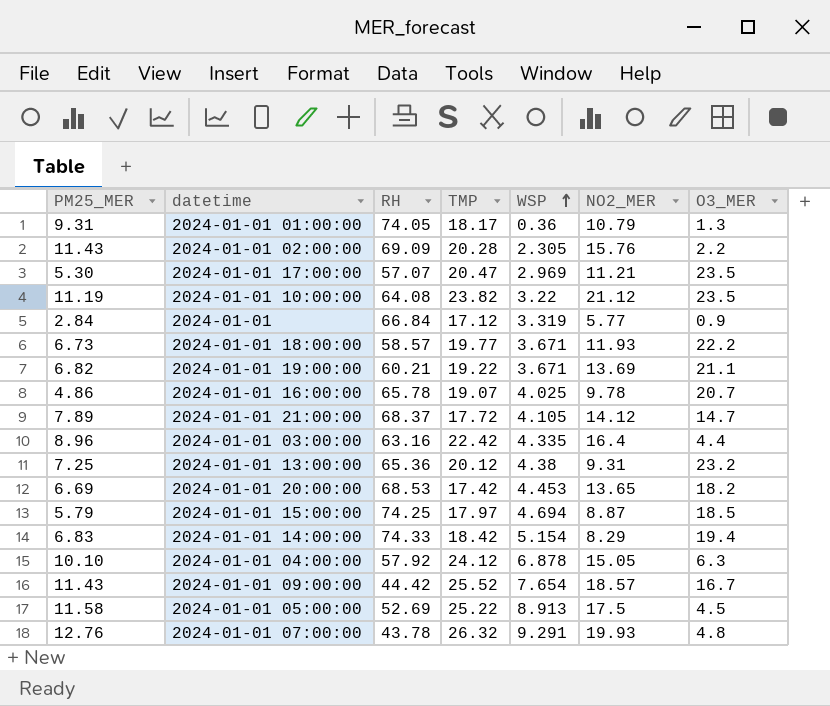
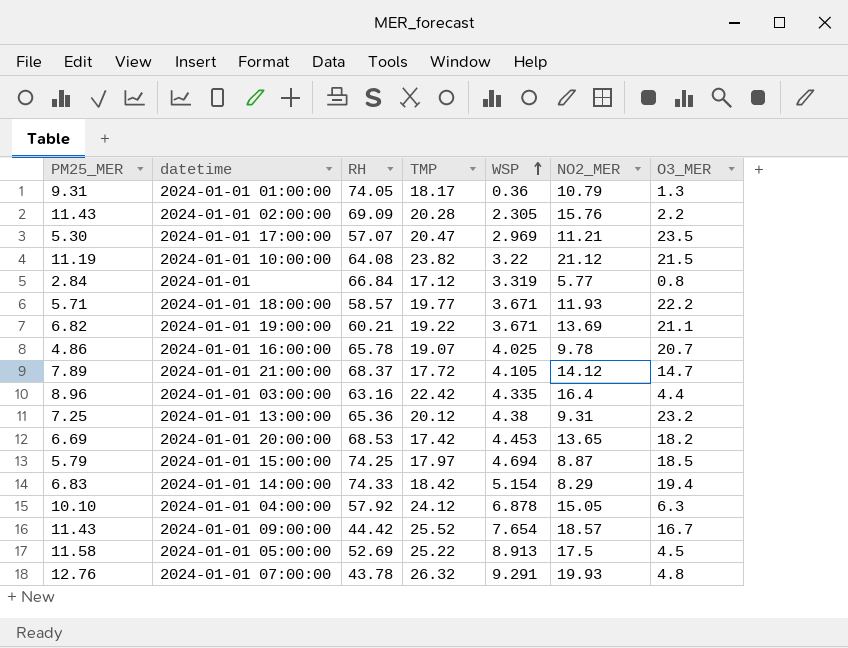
2024-01-01 10:00:00 | O3_MER: 23.5 -> 21.5
2024-01-01 | O3_MER: 0.9 -> 0.8
2024-01-01 18:00:00 | PM25_MER: 6.73 -> 5.71

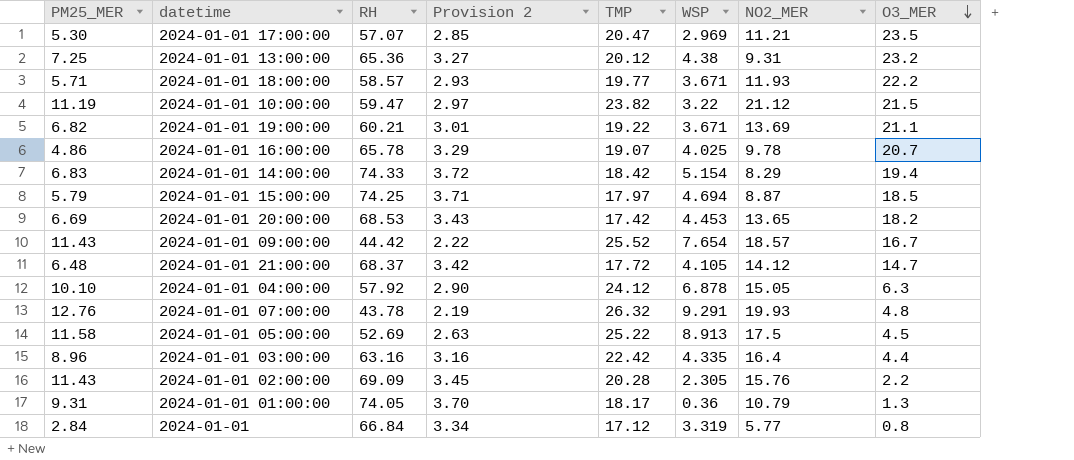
row order: WSP ascending -> O3_MER descending
column Provision 2 | formula: none -> [RH] * 0.05
2024-01-01 10:00:00 | RH: 64.08 -> 59.47
2024-01-01 21:00:00 | PM25_MER: 7.89 -> 6.48

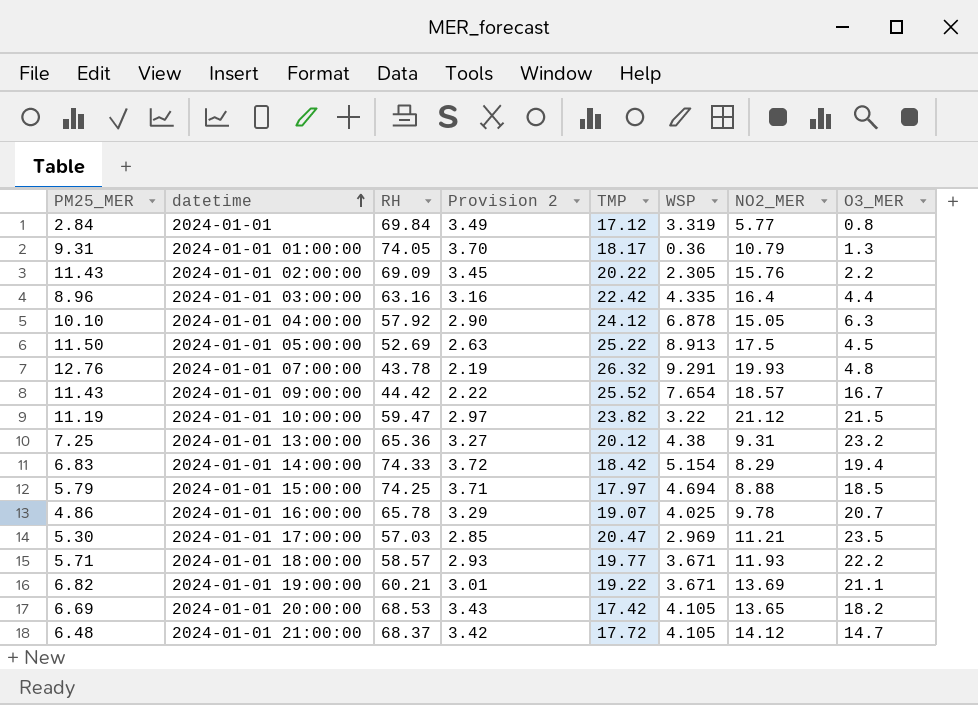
row order: O3_MER descending -> datetime ascending
2024-01-01 | RH: 66.84 -> 69.84
2024-01-01 | Provision 2: 3.34 -> 3.49
2024-01-01 02:00:00 | TMP: 20.28 -> 20.22
2024-01-01 05:00:00 | PM25_MER: 11.58 -> 11.50
2024-01-01 15:00:00 | NO2_MER: 8.87 -> 8.88
2024-01-01 17:00:00 | RH: 57.07 -> 57.03
2024-01-01 20:00:00 | WSP: 4.453 -> 4.105

